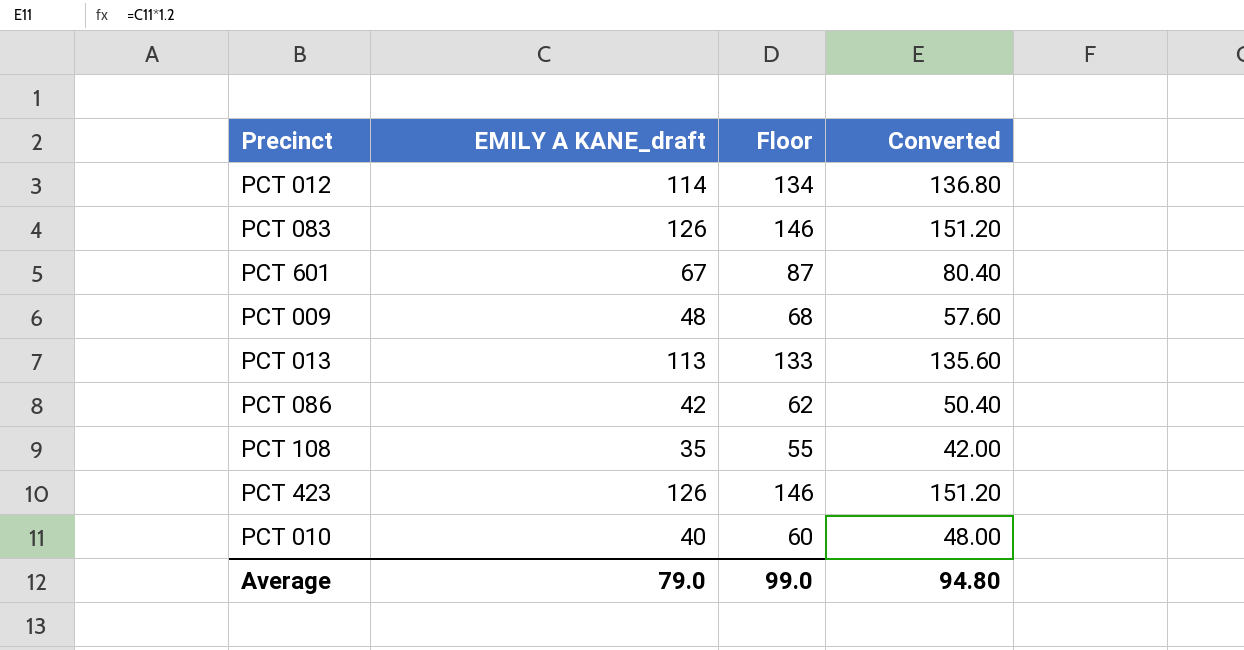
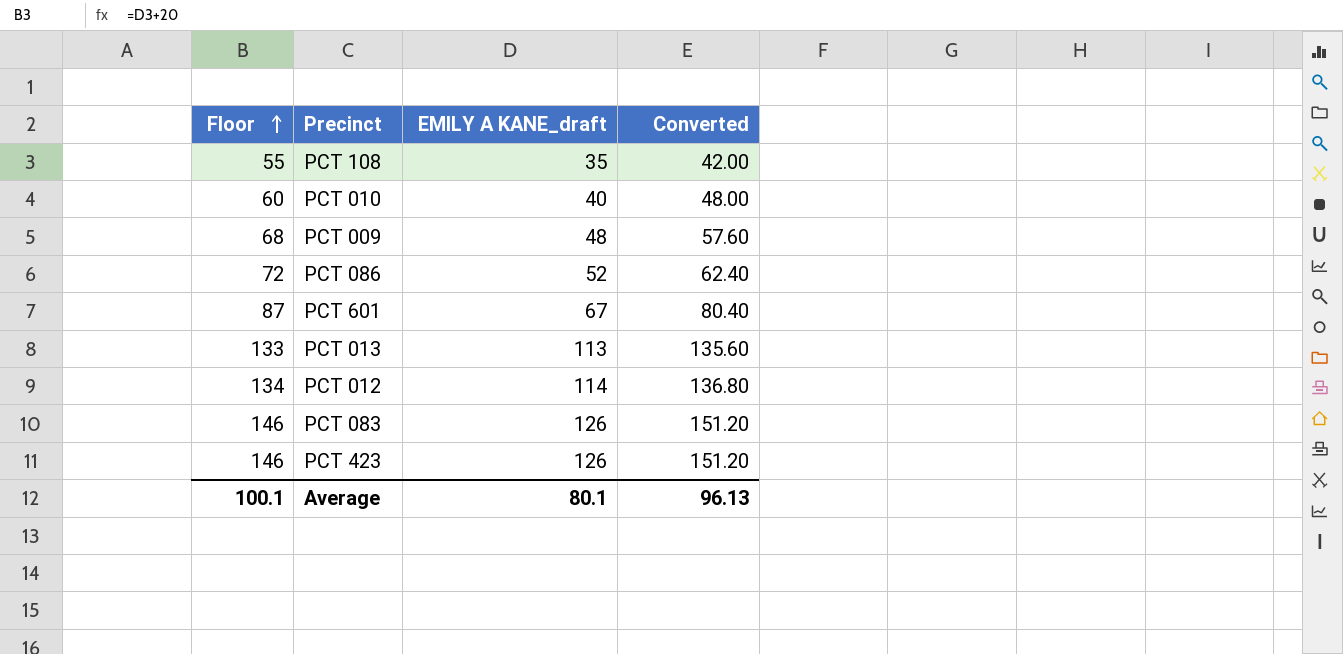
row order: none -> Floor ascending
column Floor | position: 3 -> 1
PCT 086 | Floor: 62 -> 72
PCT 086 | EMILY A KANE_draft: 42 -> 52
PCT 086 | Converted: 50.40 -> 62.40
Average | Floor: 99.0 -> 100.1
Average | EMILY A KANE_draft: 79.0 -> 80.1
Average | Converted: 94.80 -> 96.13

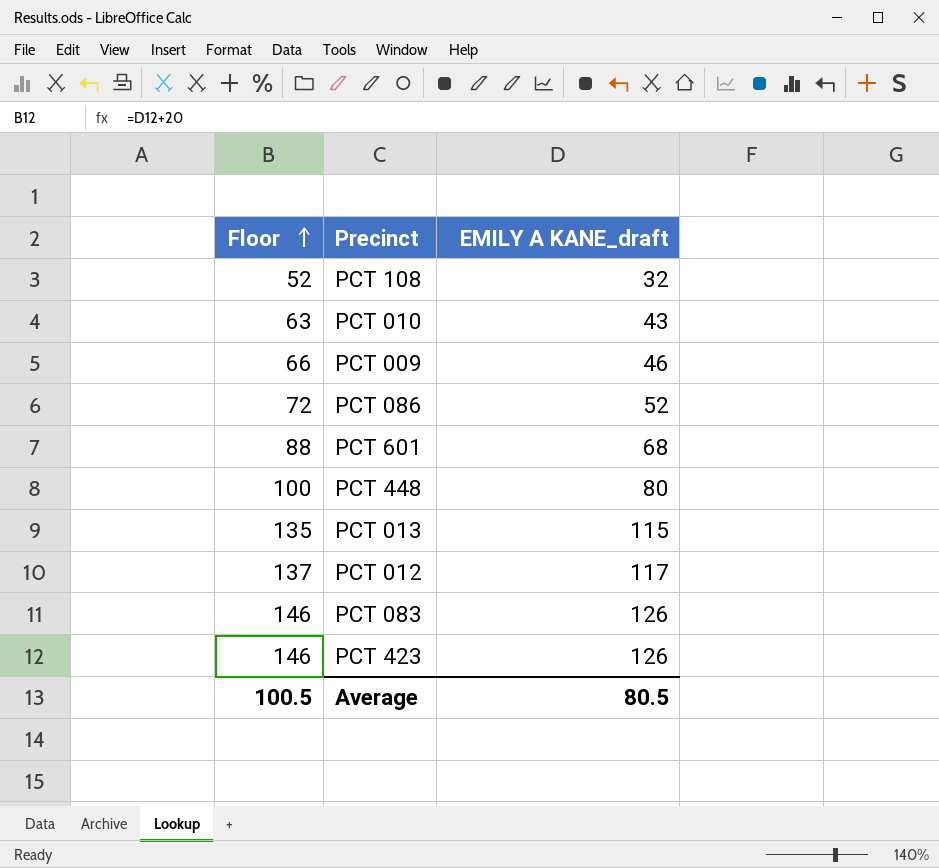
column Converted | formula: [EMILY A KANE_draft] * 1.2 -> none
PCT 108 | Floor: 55 -> 52
PCT 108 | EMILY A KANE_draft: 35 -> 32
PCT 010 | Floor: 60 -> 63
PCT 010 | EMILY A KANE_draft: 40 -> 43
PCT 009 | Floor: 68 -> 66
PCT 009 | EMILY A KANE_draft: 48 -> 46
PCT 601 | Floor: 87 -> 88
PCT 601 | EMILY A KANE_draft: 67 -> 68
row PCT 448: none -> 100 | 80
PCT 013 | Floor: 133 -> 135
PCT 013 | EMILY A KANE_draft: 113 -> 115
PCT 012 | Floor: 134 -> 137
PCT 012 | EMILY A KANE_draft: 114 -> 117
Average | Floor: 100.1 -> 100.5
Average | EMILY A KANE_draft: 80.1 -> 80.5

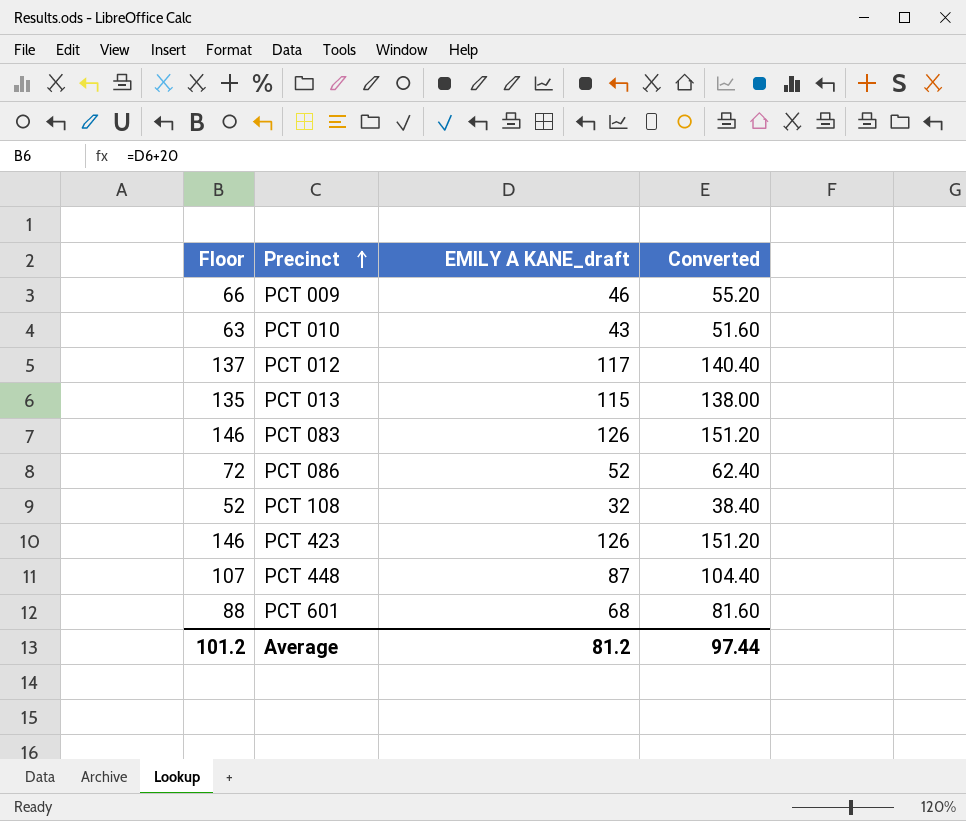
row order: Floor ascending -> Precinct ascending
column Converted | formula: none -> [EMILY A KANE_draft] * 1.2
PCT 448 | Floor: 100 -> 107
PCT 448 | EMILY A KANE_draft: 80 -> 87
Average | Floor: 100.5 -> 101.2
Average | EMILY A KANE_draft: 80.5 -> 81.2

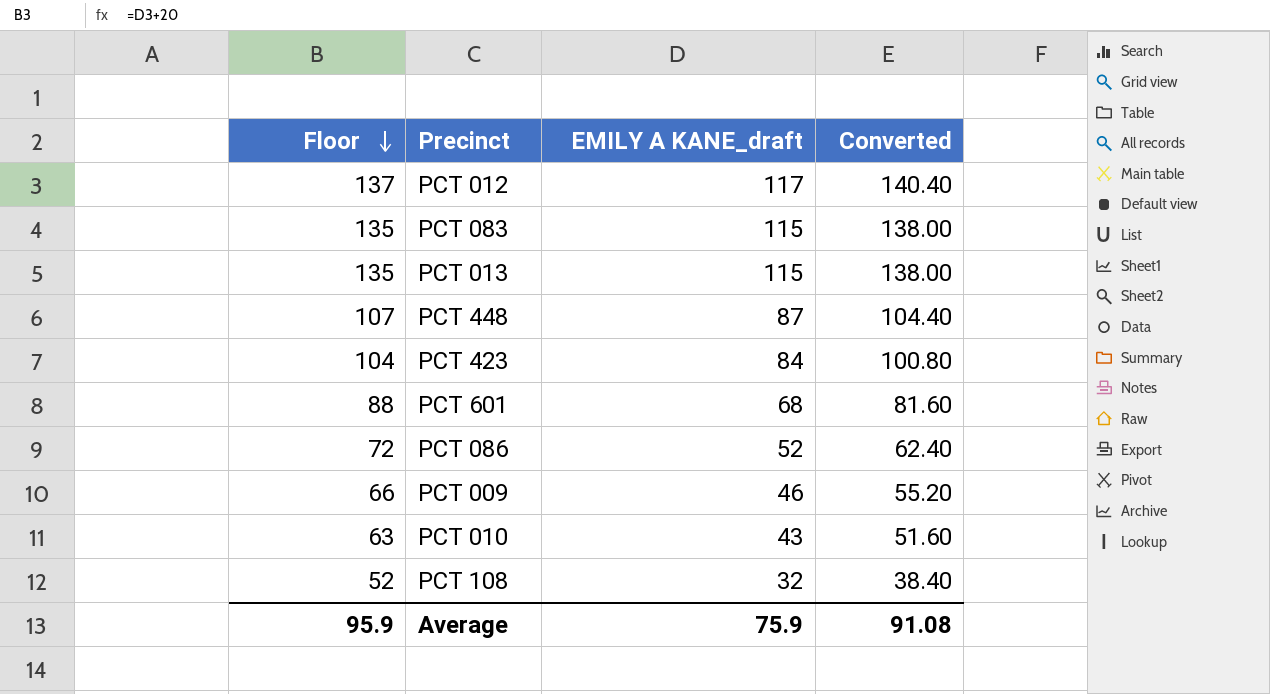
row order: Precinct ascending -> Floor descending
PCT 083 | Floor: 146 -> 135
PCT 083 | EMILY A KANE_draft: 126 -> 115
PCT 083 | Converted: 151.20 -> 138.00
PCT 423 | Floor: 146 -> 104
PCT 423 | EMILY A KANE_draft: 126 -> 84
PCT 423 | Converted: 151.20 -> 100.80
Average | Floor: 101.2 -> 95.9
Average | EMILY A KANE_draft: 81.2 -> 75.9
Average | Converted: 97.44 -> 91.08

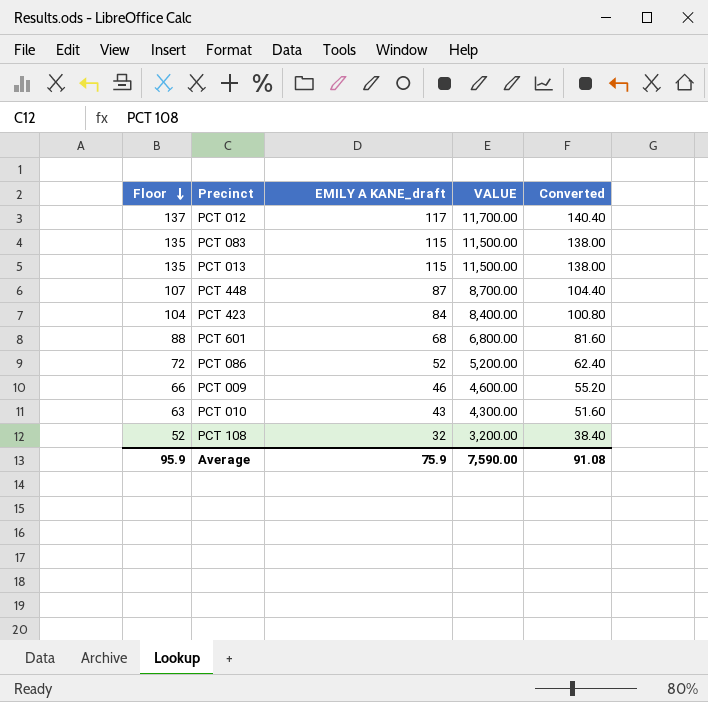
column VALUE | formula: none -> [EMILY A KANE_draft] * 100

